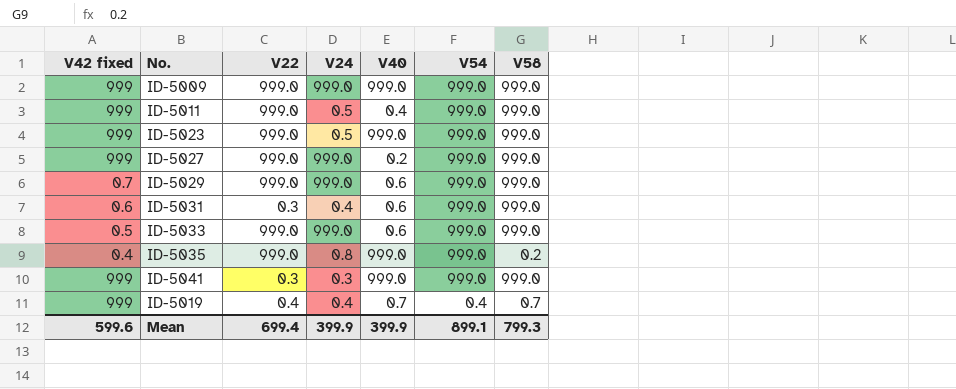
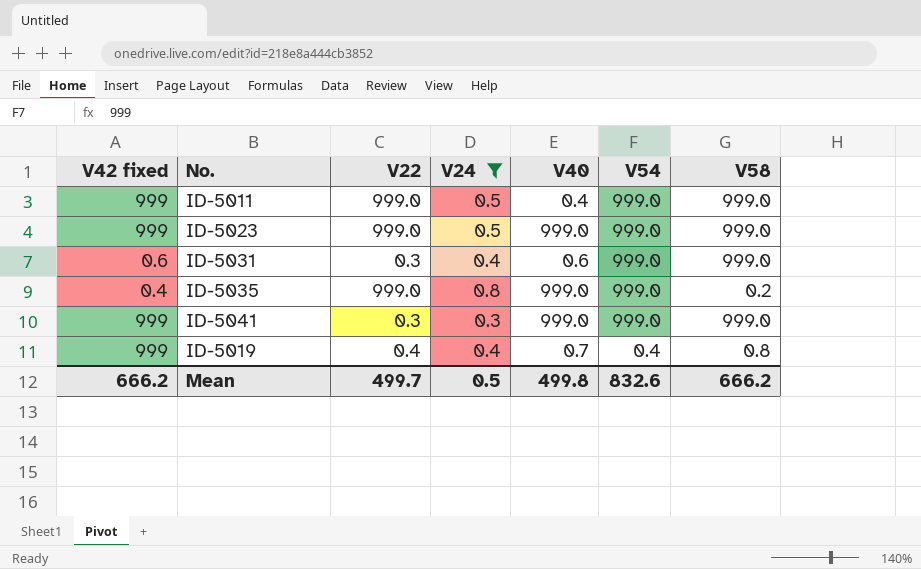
filter: none -> V24 != 999.0
ID-5019 | V58: 0.7 -> 0.8
Mean | V42 fixed: 599.6 -> 666.2
Mean | V22: 699.4 -> 499.7
Mean | V24: 399.9 -> 0.5
Mean | V40: 399.9 -> 499.8
Mean | V54: 899.1 -> 832.6
Mean | V58: 799.3 -> 666.2

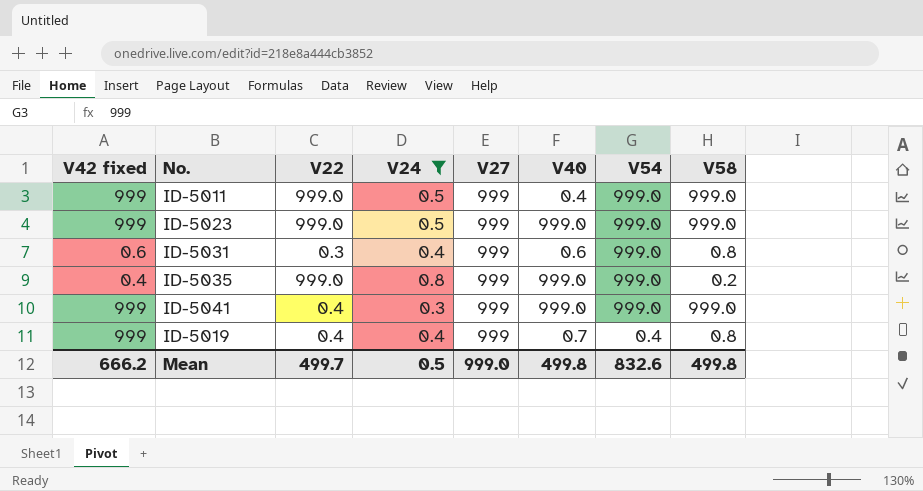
column V27 | position: none -> 5
ID-5031 | V58: 999.0 -> 0.8
ID-5041 | V22: 0.3 -> 0.4
Mean | V58: 666.2 -> 499.8

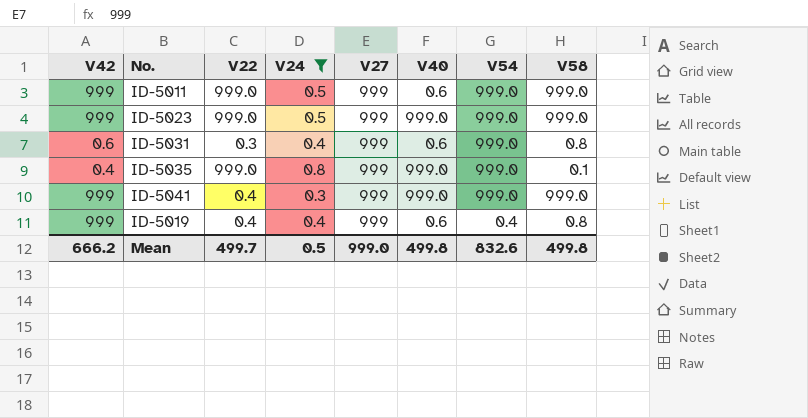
column name: V42 fixed -> V42
ID-5011 | V40: 0.4 -> 0.6
ID-5035 | V58: 0.2 -> 0.1
ID-5019 | V40: 0.7 -> 0.6

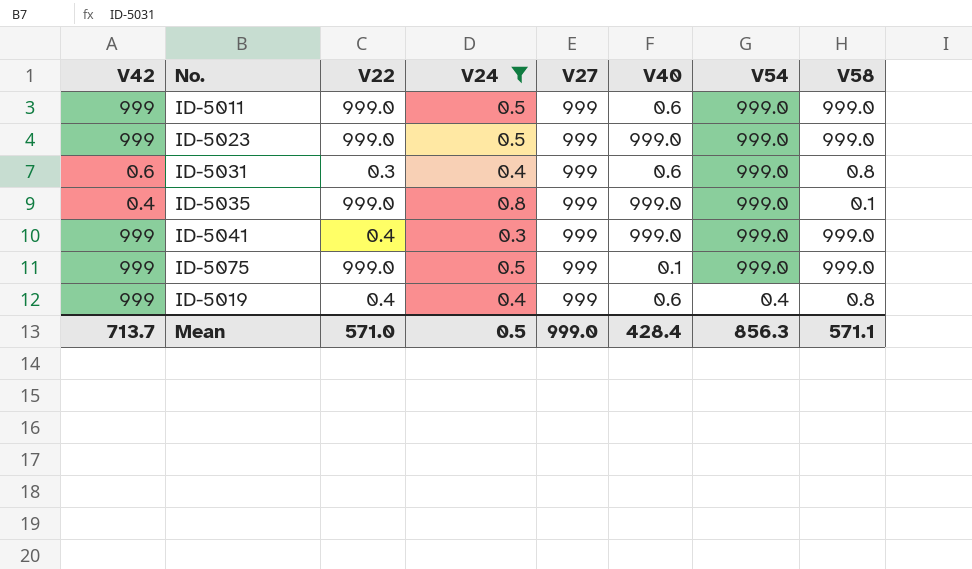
row ID-5075: none -> 999 | 999.0 | 0.5 | 999 | 0.1 | 999.0 | 999.0
Mean | V42: 666.2 -> 713.7
Mean | V22: 499.7 -> 571.0
Mean | V40: 499.8 -> 428.4
Mean | V54: 832.6 -> 856.3
Mean | V58: 499.8 -> 571.1

